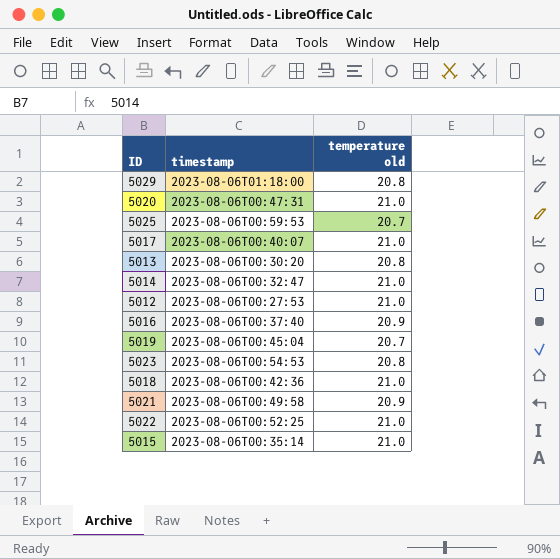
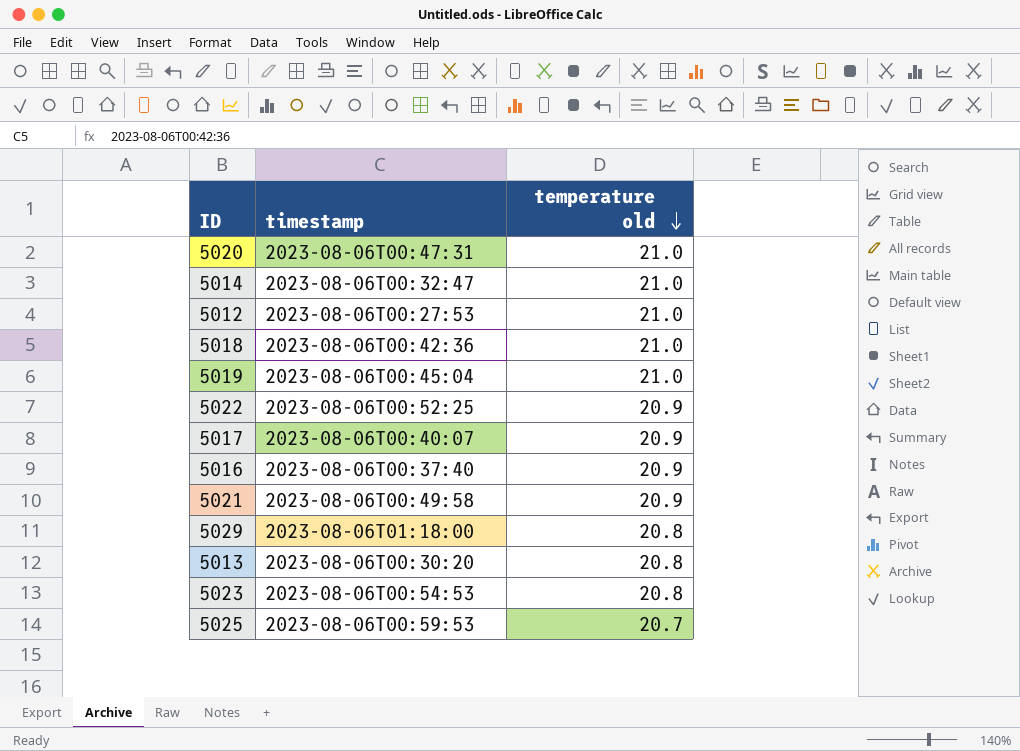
row order: none -> temperature old descending
row 5015: 2023-08-06T00:35:14 | 21.0 -> none
5019 | temperature old: 20.7 -> 21.0
5022 | temperature old: 21.0 -> 20.9
5017 | temperature old: 21.0 -> 20.9

